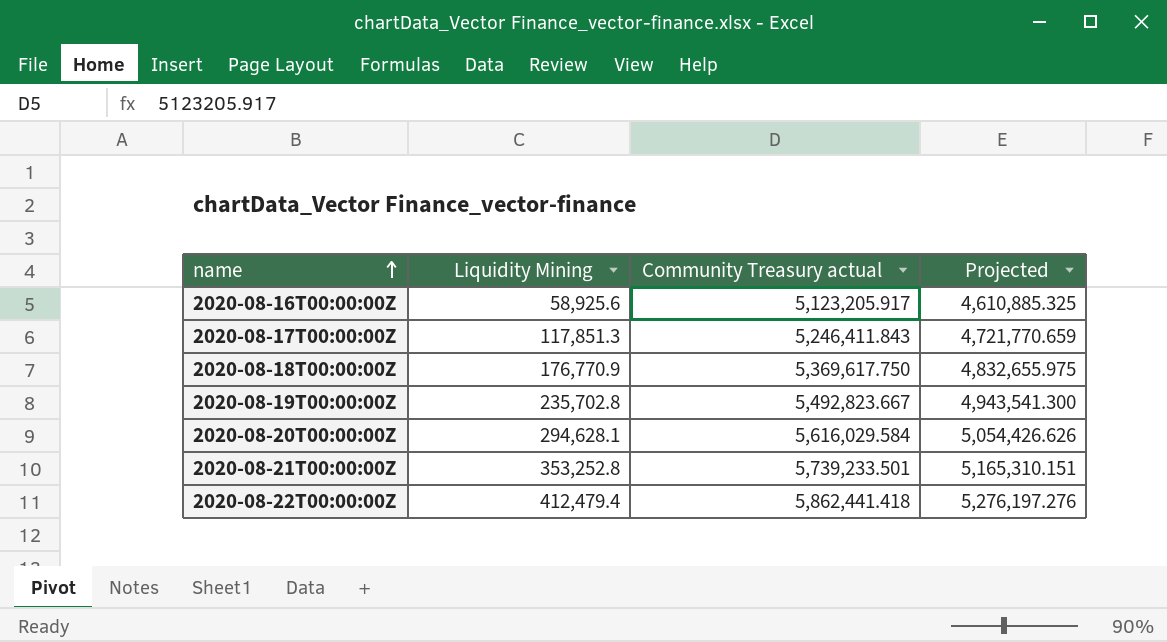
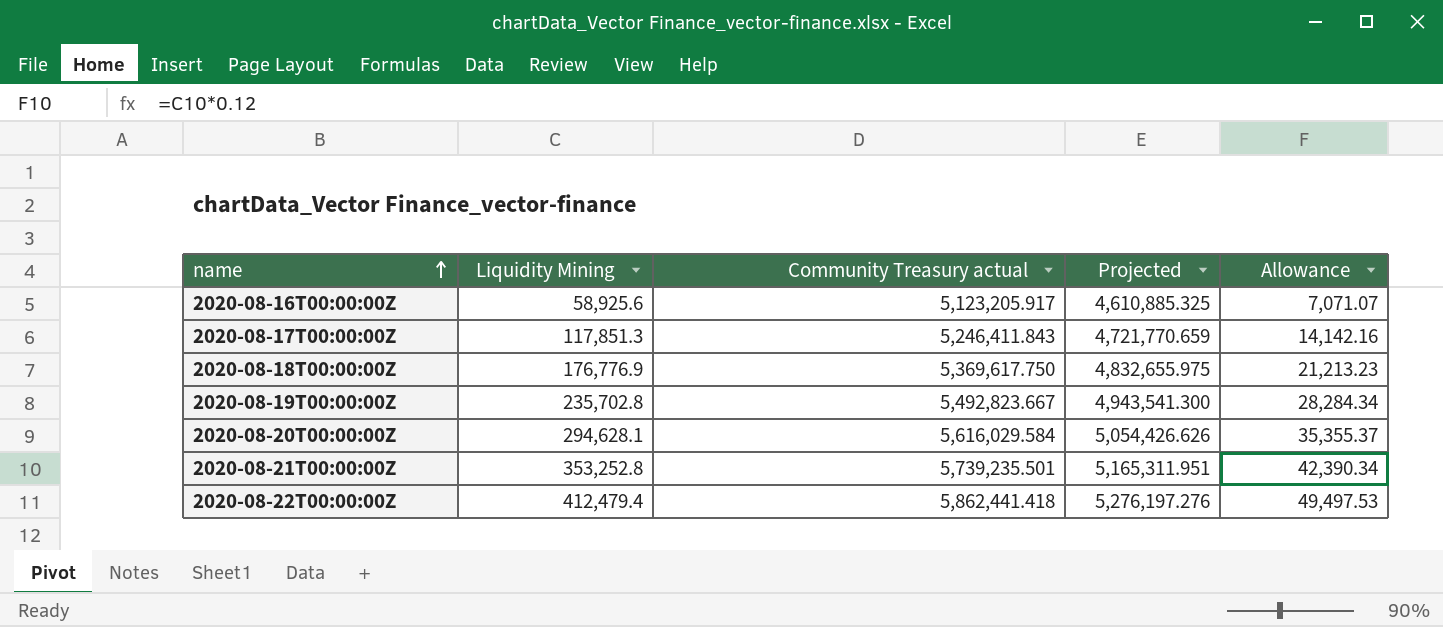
column Allowance | formula: none -> [Liquidity Mining] * 0.12
2020-08-18T00:00:00Z | Liquidity Mining: 176,770.9 -> 176,776.9
2020-08-21T00:00:00Z | Community Treasury actual: 5,739,233.501 -> 5,739,235.501
2020-08-21T00:00:00Z | Projected: 5,165,310.151 -> 5,165,311.951

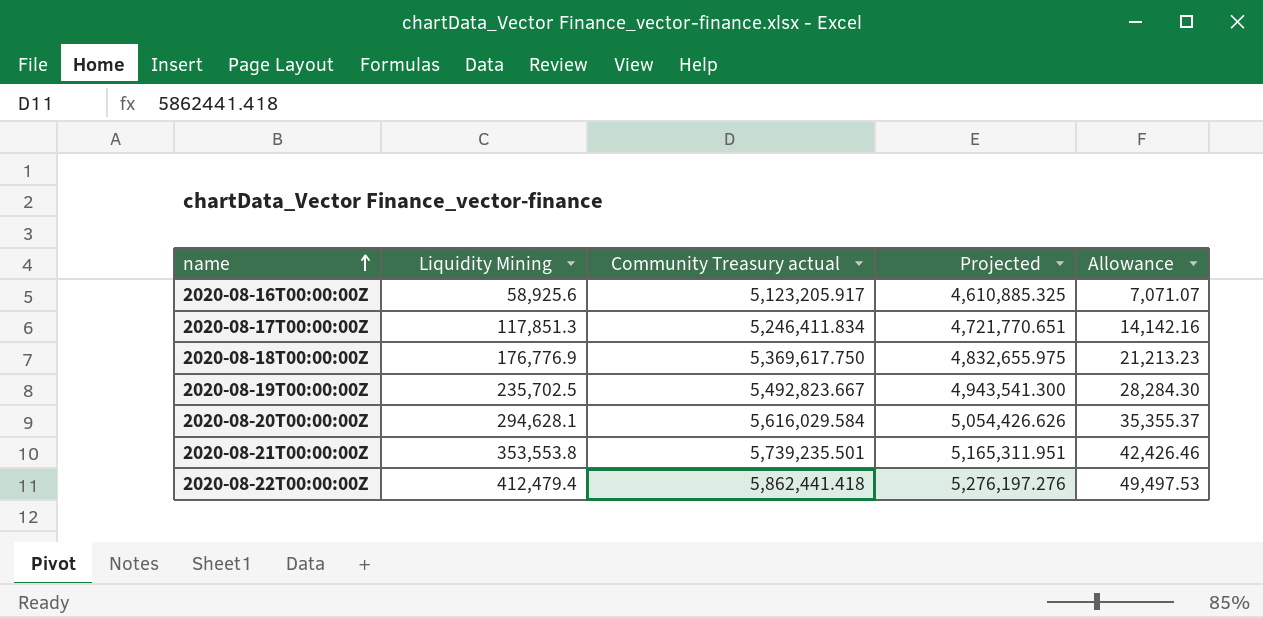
2020-08-17T00:00:00Z | Community Treasury actual: 5,246,411.843 -> 5,246,411.834
2020-08-17T00:00:00Z | Projected: 4,721,770.659 -> 4,721,770.651
2020-08-19T00:00:00Z | Liquidity Mining: 235,702.8 -> 235,702.5
2020-08-19T00:00:00Z | Allowance: 28,284.34 -> 28,284.30
2020-08-21T00:00:00Z | Liquidity Mining: 353,252.8 -> 353,553.8
2020-08-21T00:00:00Z | Allowance: 42,390.34 -> 42,426.46

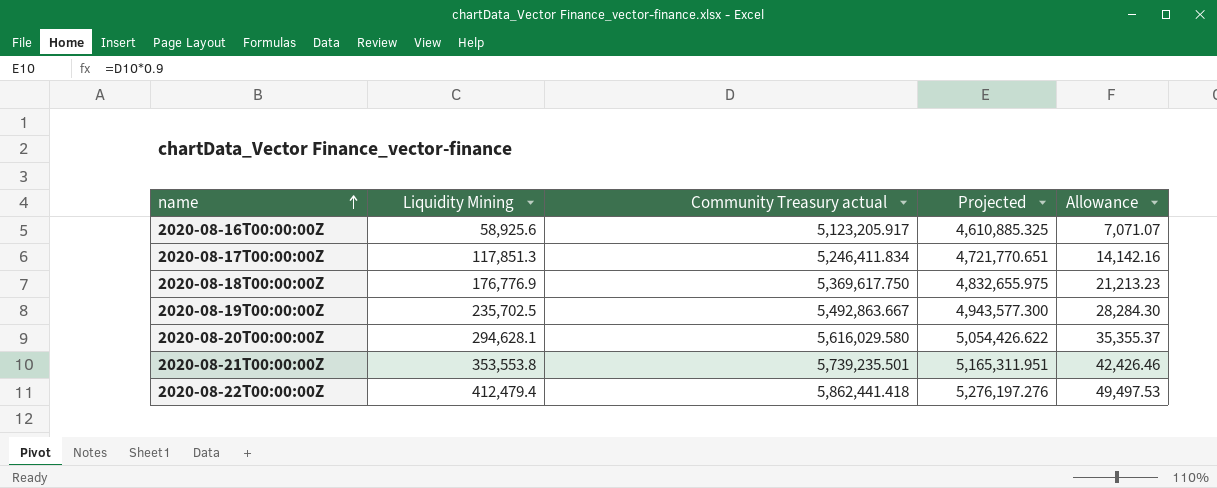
2020-08-19T00:00:00Z | Community Treasury actual: 5,492,823.667 -> 5,492,863.667
2020-08-19T00:00:00Z | Projected: 4,943,541.300 -> 4,943,577.300
2020-08-20T00:00:00Z | Community Treasury actual: 5,616,029.584 -> 5,616,029.580
2020-08-20T00:00:00Z | Projected: 5,054,426.626 -> 5,054,426.622

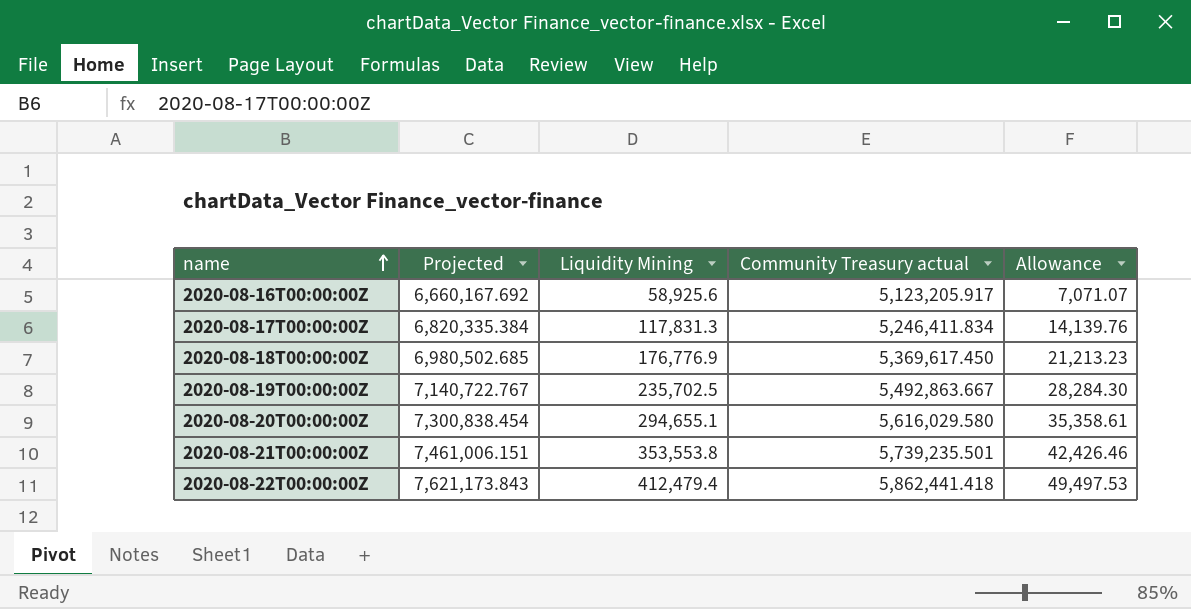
column Projected | formula: [Community Treasury actual] * 0.9 -> [Community Treasury actual] * 1.3
column Projected | position: 4 -> 2
2020-08-17T00:00:00Z | Liquidity Mining: 117,851.3 -> 117,831.3
2020-08-17T00:00:00Z | Allowance: 14,142.16 -> 14,139.76
2020-08-18T00:00:00Z | Community Treasury actual: 5,369,617.750 -> 5,369,617.450
2020-08-20T00:00:00Z | Liquidity Mining: 294,628.1 -> 294,655.1
2020-08-20T00:00:00Z | Allowance: 35,355.37 -> 35,358.61

